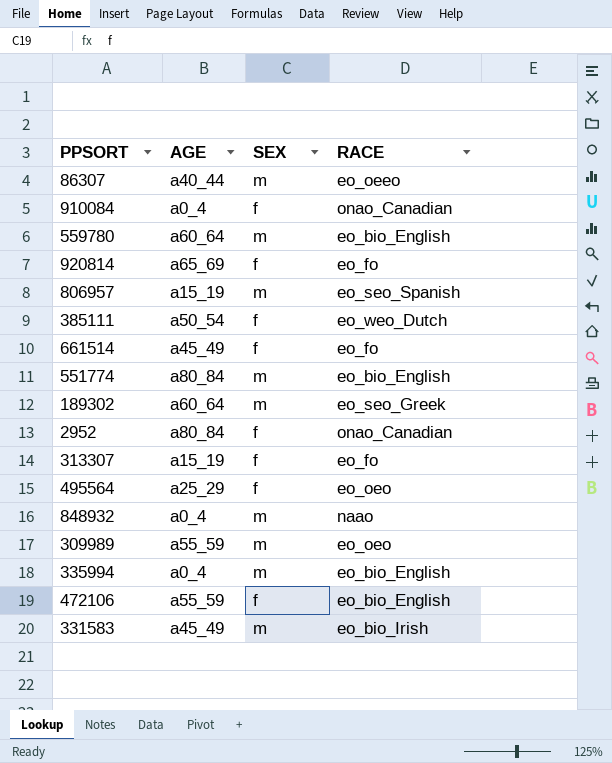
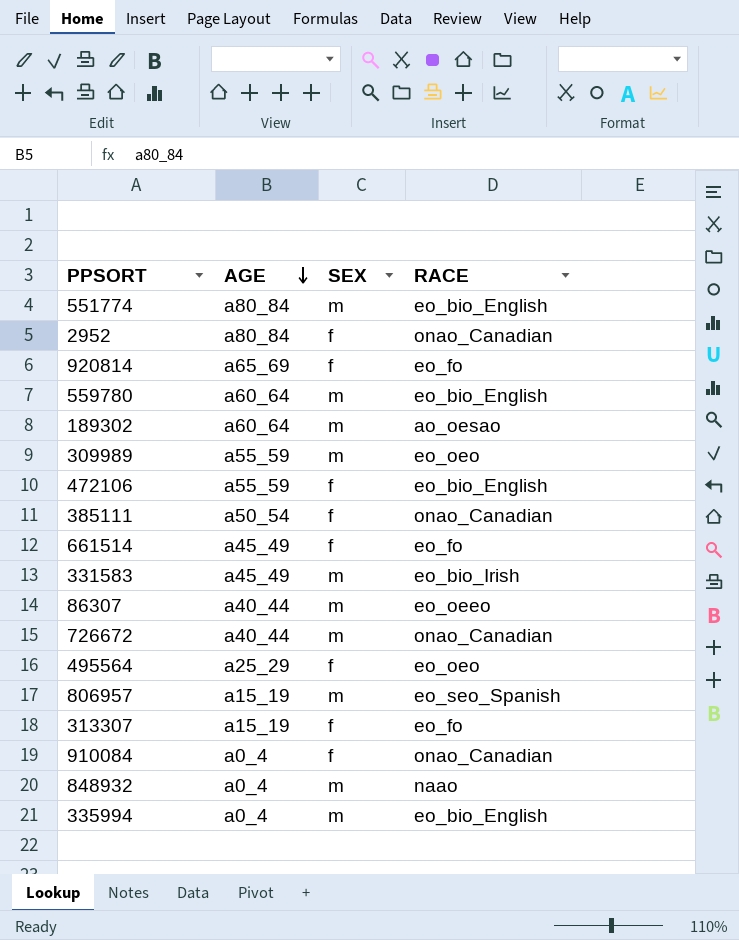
row order: none -> AGE descending
189302 | RACE: eo_seo_Greek -> ao_oesao
385111 | RACE: eo_weo_Dutch -> onao_Canadian
row 726672: none -> a40_44 | m | onao_Canadian

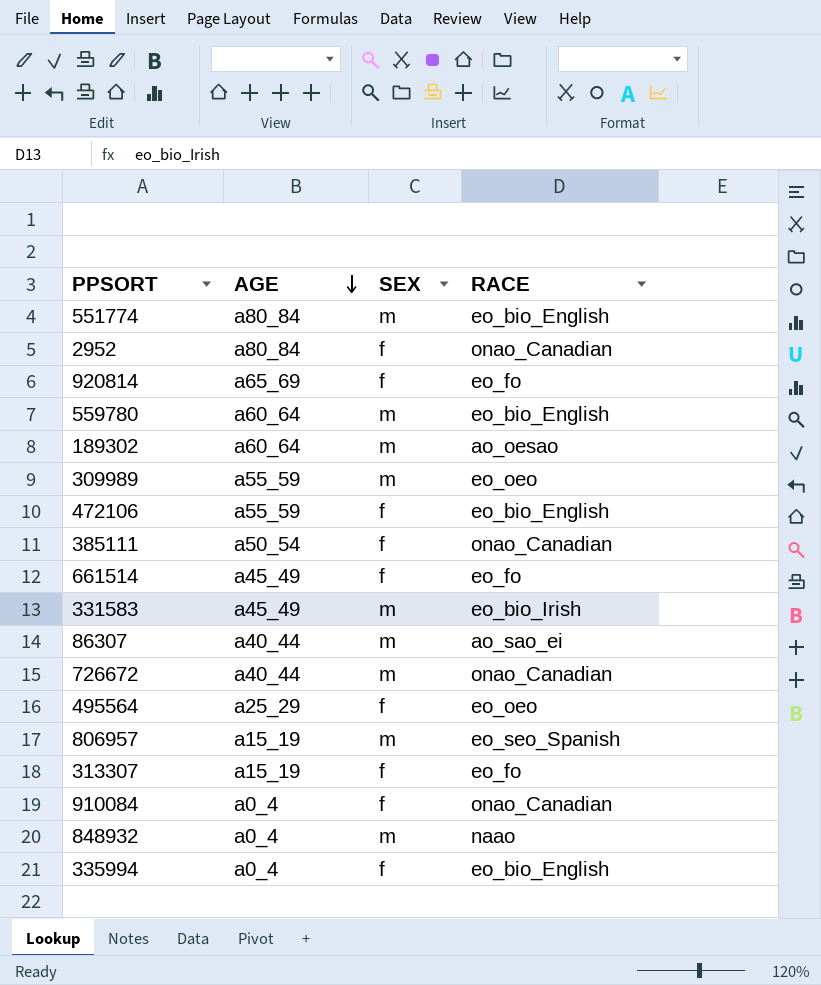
86307 | RACE: eo_oeeo -> ao_sao_ei
335994 | SEX: m -> f

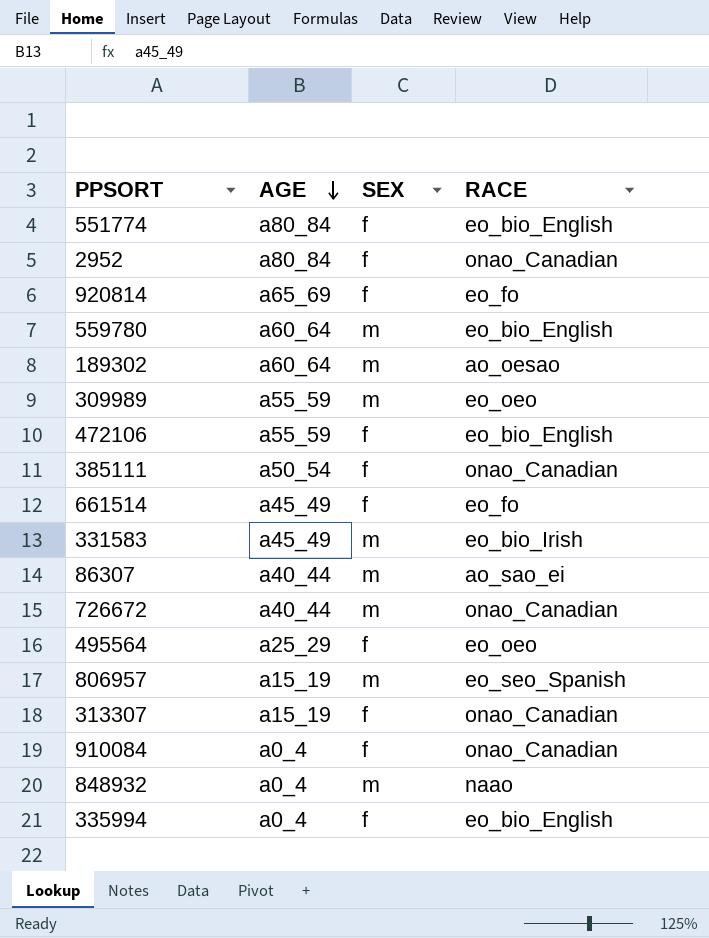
551774 | SEX: m -> f
313307 | RACE: eo_fo -> onao_Canadian

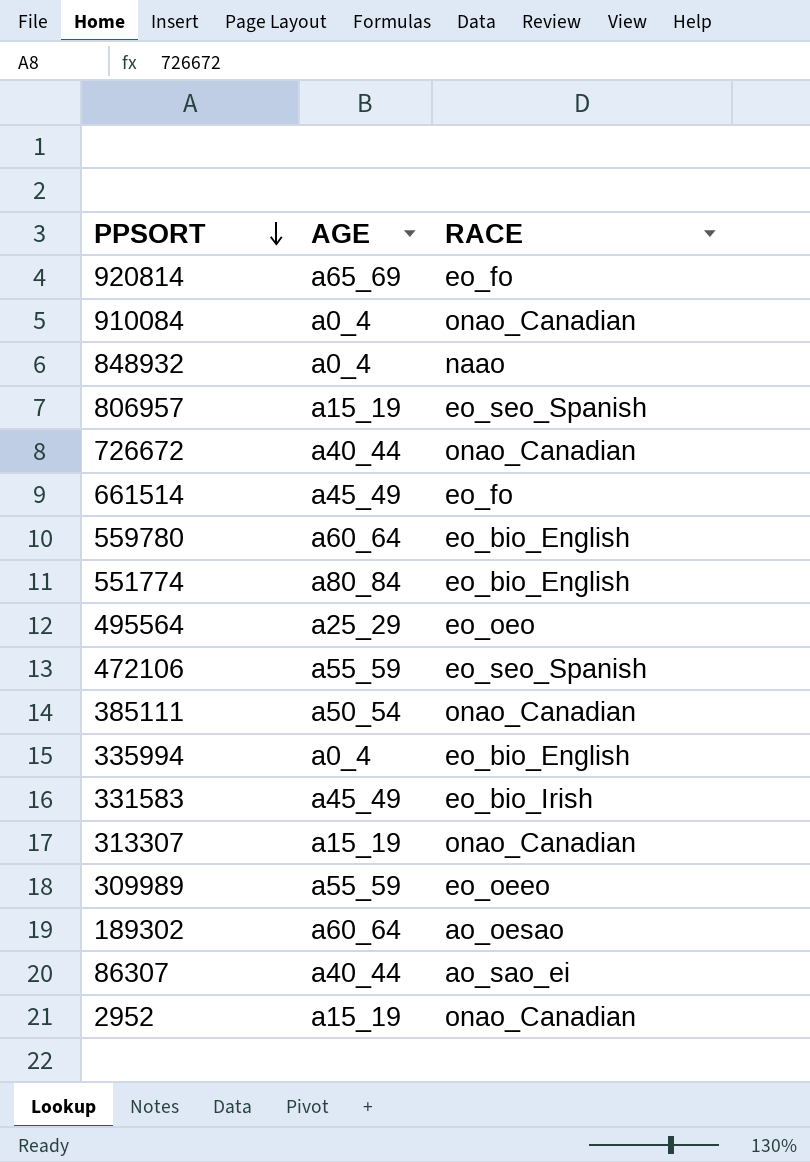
row order: AGE descending -> PPSORT descending
column SEX | position: 3 -> none
472106 | RACE: eo_bio_English -> eo_seo_Spanish
309989 | RACE: eo_oeo -> eo_oeeo
2952 | AGE: a80_84 -> a15_19

